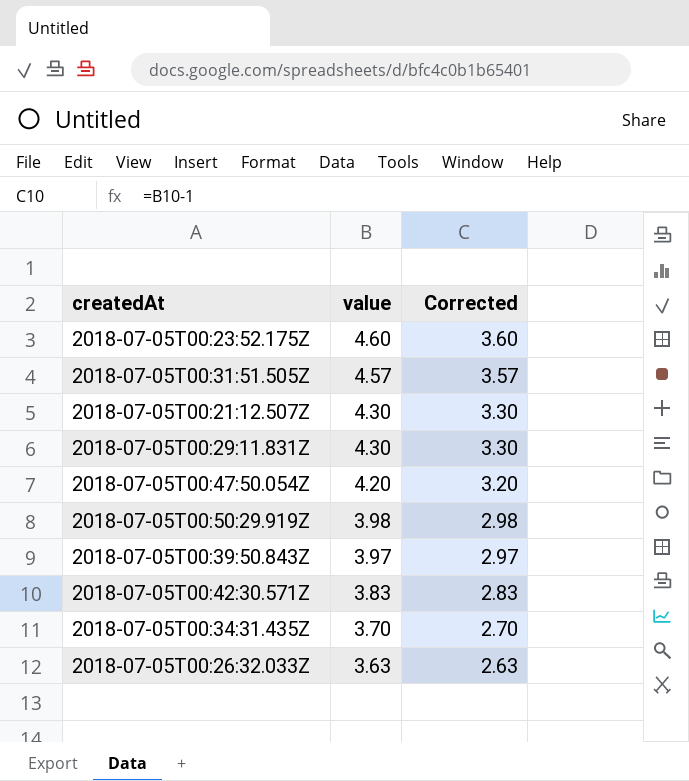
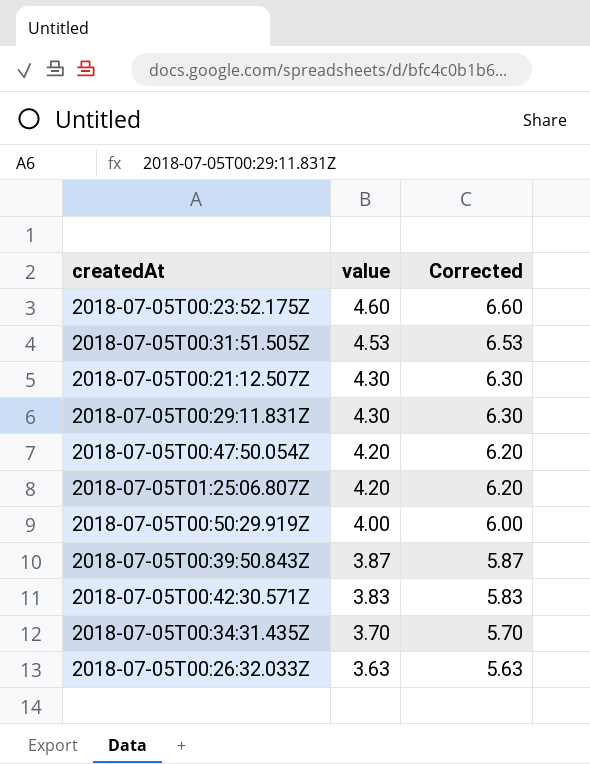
column Corrected | formula: [value] - 1 -> [value] + 2
2018-07-05T00:31:51.505Z | value: 4.57 -> 4.53
row 2018-07-05T01:25:06.807Z: none -> 4.20 | 6.20
2018-07-05T00:50:29.919Z | value: 3.98 -> 4.00
2018-07-05T00:39:50.843Z | value: 3.97 -> 3.87

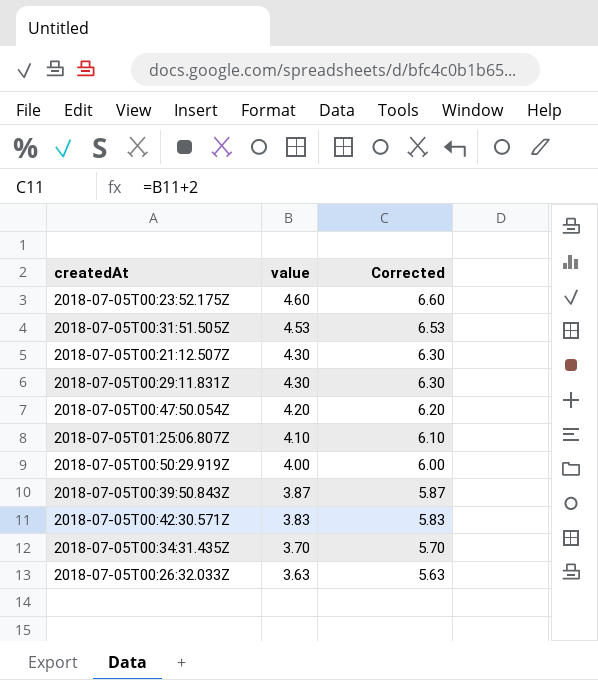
2018-07-05T01:25:06.807Z | value: 4.20 -> 4.10
2018-07-05T01:25:06.807Z | Corrected: 6.20 -> 6.10

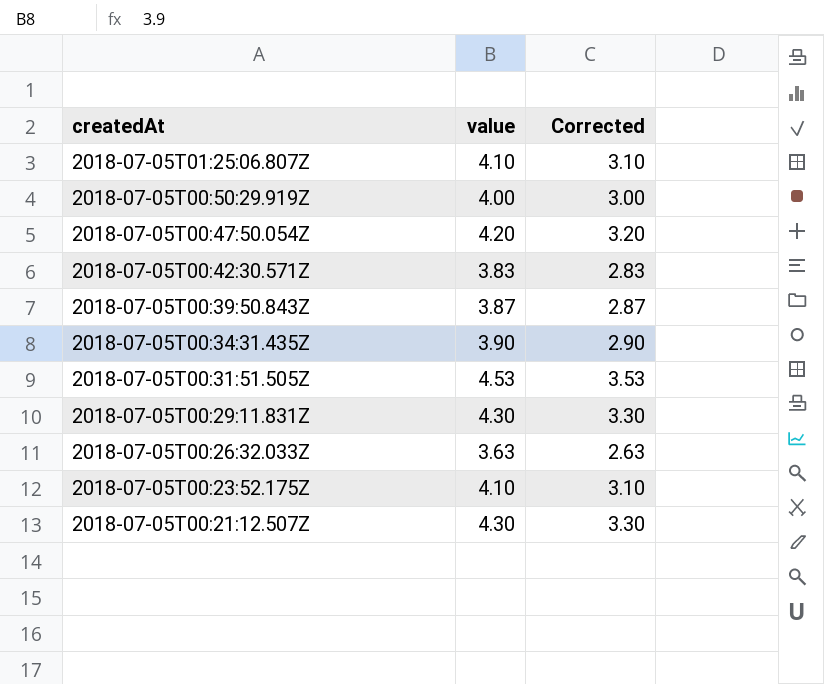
row order: value descending -> createdAt descending
column Corrected | formula: [value] + 2 -> [value] - 1
2018-07-05T00:34:31.435Z | value: 3.70 -> 3.90
2018-07-05T00:23:52.175Z | value: 4.60 -> 4.10

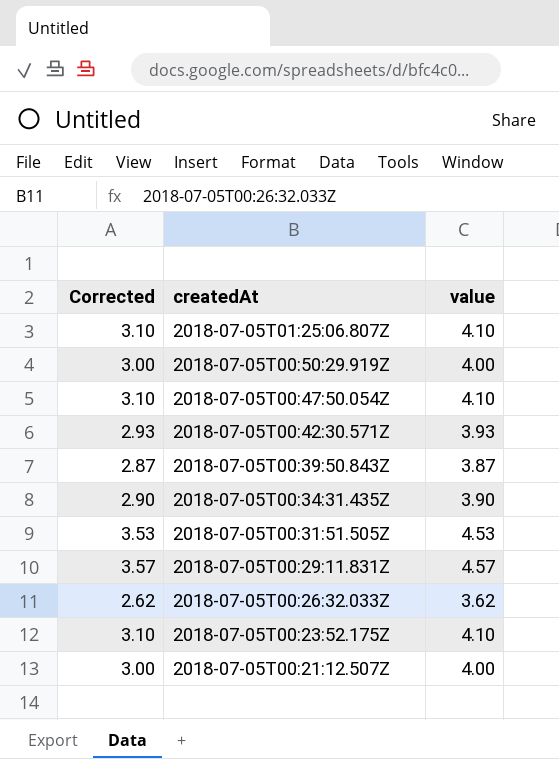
column Corrected | position: 3 -> 1
2018-07-05T00:47:50.054Z | Corrected: 3.20 -> 3.10
2018-07-05T00:47:50.054Z | value: 4.20 -> 4.10
2018-07-05T00:42:30.571Z | Corrected: 2.83 -> 2.93
2018-07-05T00:42:30.571Z | value: 3.83 -> 3.93
2018-07-05T00:29:11.831Z | Corrected: 3.30 -> 3.57
2018-07-05T00:29:11.831Z | value: 4.30 -> 4.57
2018-07-05T00:26:32.033Z | Corrected: 2.63 -> 2.62
2018-07-05T00:26:32.033Z | value: 3.63 -> 3.62
2018-07-05T00:21:12.507Z | Corrected: 3.30 -> 3.00
2018-07-05T00:21:12.507Z | value: 4.30 -> 4.00

